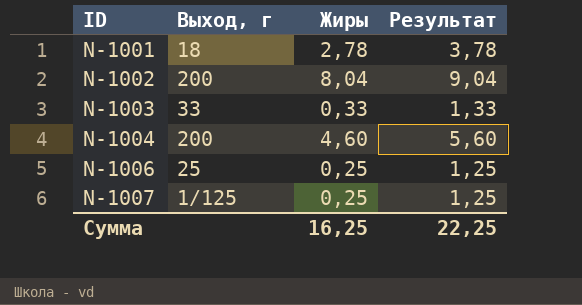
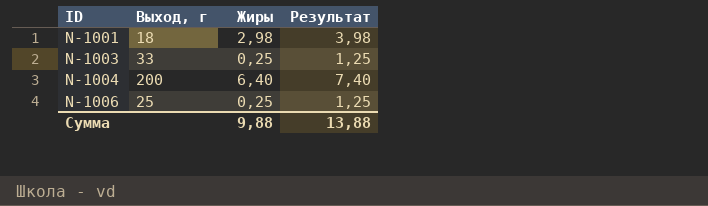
row N-1002: 200 | 8,04 | 9,04 -> none
row N-1007: 1/125 | 0,25 | 1,25 -> none
N-1001 | Жиры: 2,78 -> 2,98
N-1001 | Результат: 3,78 -> 3,98
N-1003 | Жиры: 0,33 -> 0,25
N-1003 | Результат: 1,33 -> 1,25
N-1004 | Жиры: 4,60 -> 6,40
N-1004 | Результат: 5,60 -> 7,40
Сумма | Жиры: 16,25 -> 9,88
Сумма | Результат: 22,25 -> 13,88

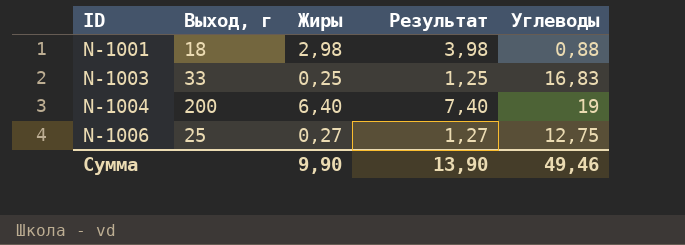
column Углеводы | position: none -> 5
N-1006 | Жиры: 0,25 -> 0,27
N-1006 | Результат: 1,25 -> 1,27
Сумма | Жиры: 9,88 -> 9,90
Сумма | Результат: 13,88 -> 13,90

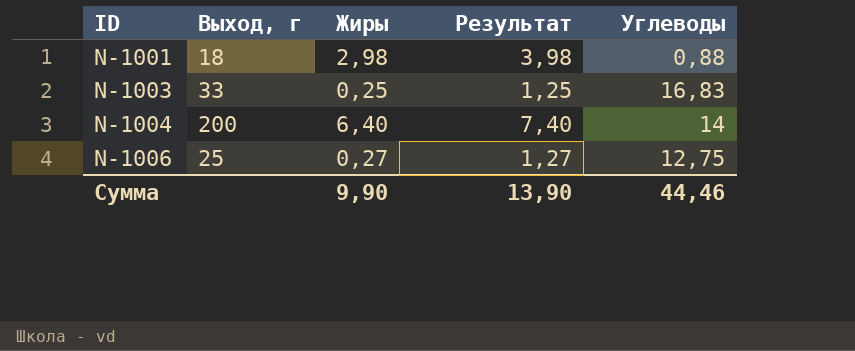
N-1004 | Углеводы: 19 -> 14
Сумма | Углеводы: 49,46 -> 44,46

